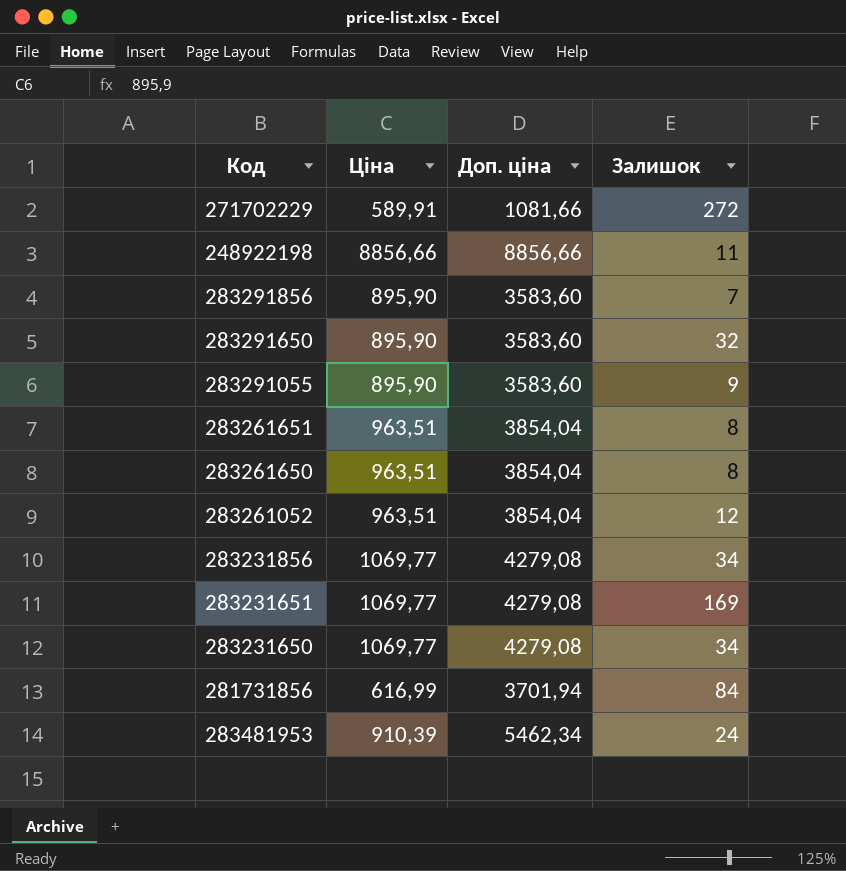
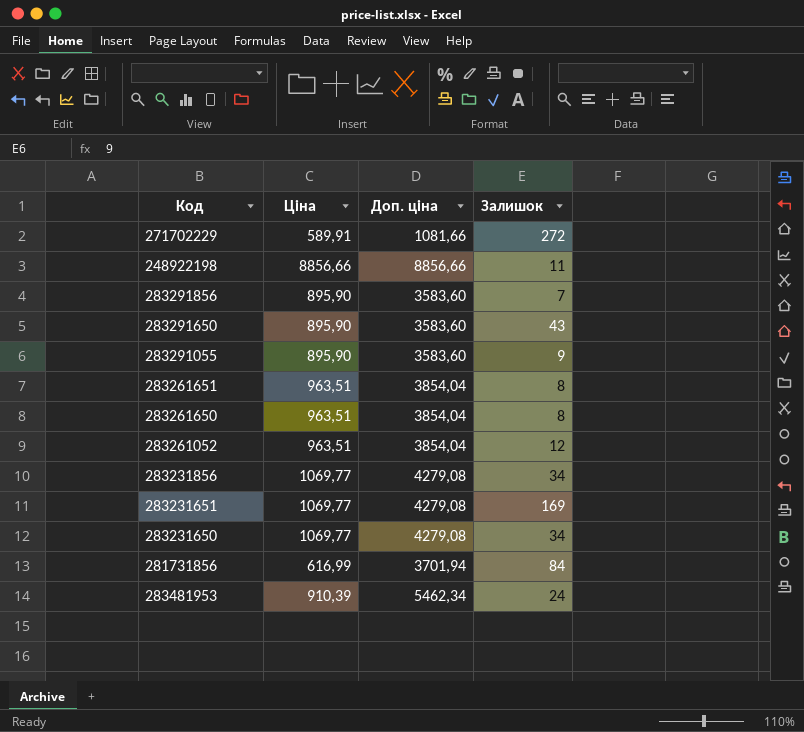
283291650 | Залишок: 32 -> 43

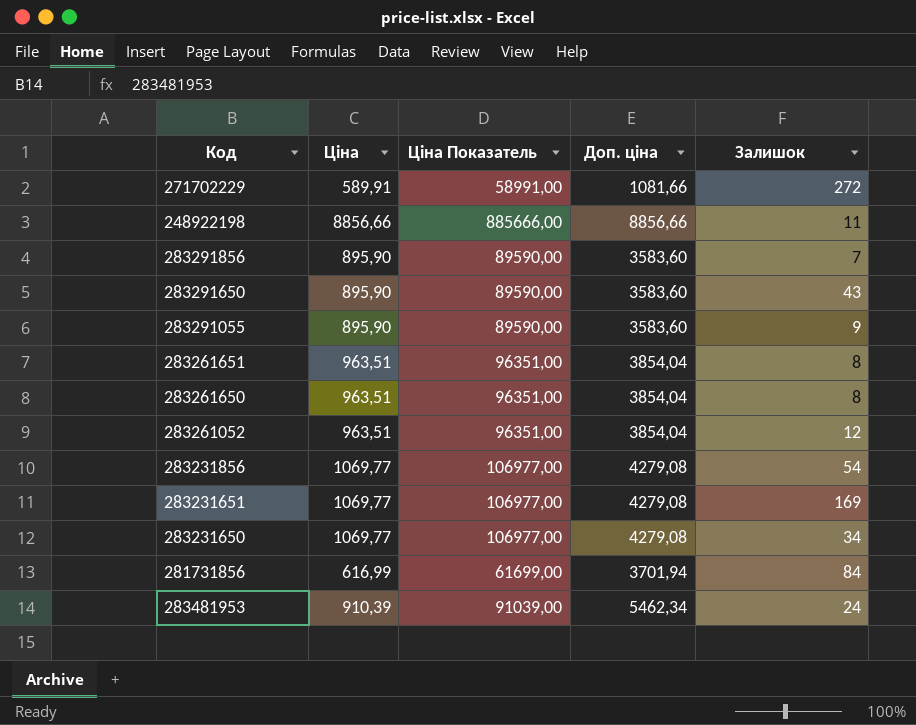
column Ціна Показатель | formula: none -> [Ціна] * 100
283231856 | Залишок: 34 -> 54

